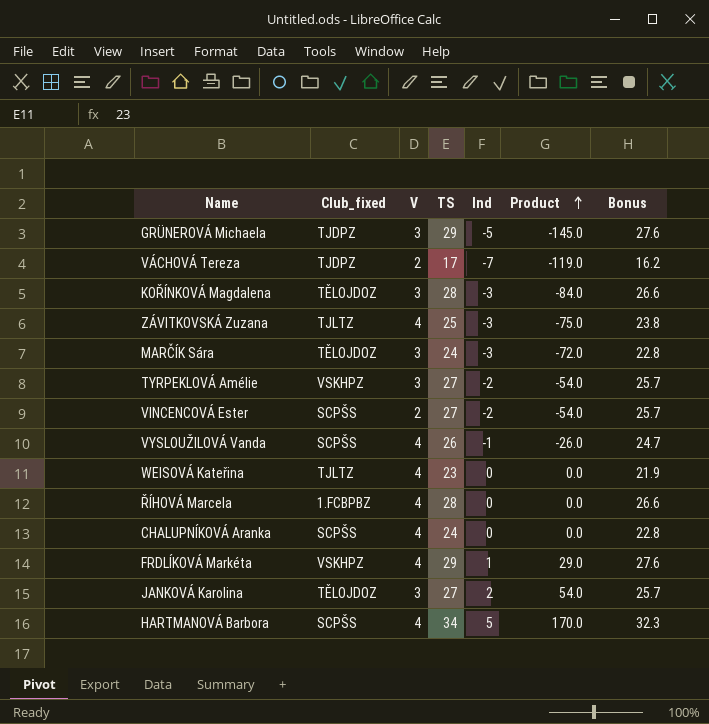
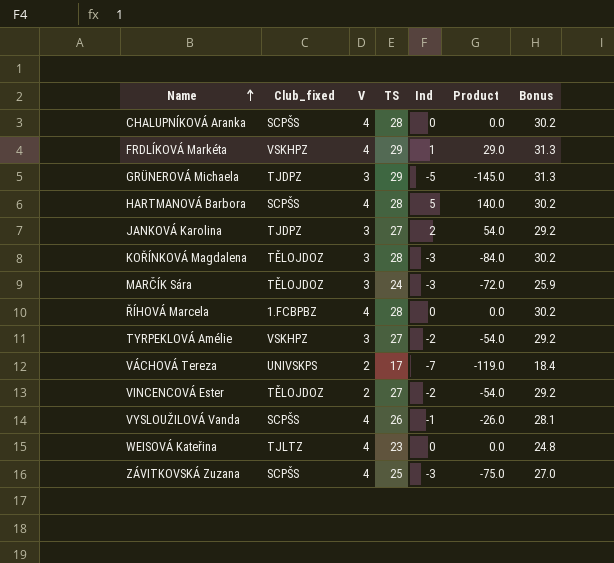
row order: Product ascending -> Name ascending
column Bonus | formula: [TS] * 0.95 -> [TS] * 1.08
CHALUPNÍKOVÁ Aranka | TS: 24 -> 28
HARTMANOVÁ Barbora | TS: 34 -> 28
HARTMANOVÁ Barbora | Product: 170.0 -> 140.0
JANKOVÁ Karolina | Club_fixed: TĚLOJDOZ -> TJDPZ
VÁCHOVÁ Tereza | Club_fixed: TJDPZ -> UNIVSKPS
VINCENCOVÁ Ester | Club_fixed: SCPŠS -> TĚLOJDOZ
ZÁVITKOVSKÁ Zuzana | Club_fixed: TJLTZ -> SCPŠS

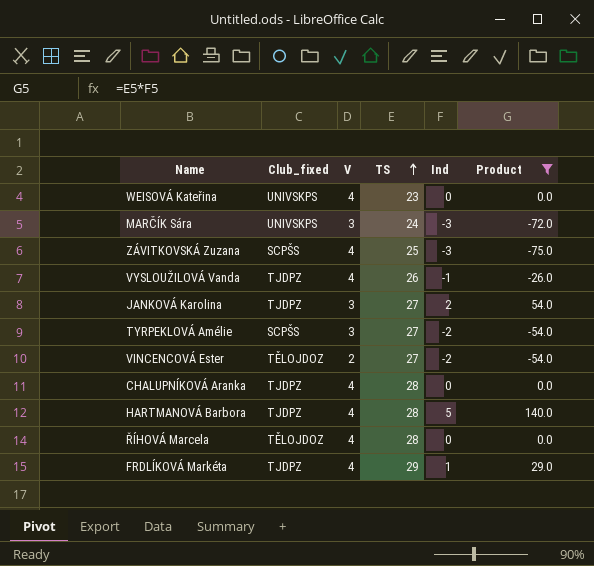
filter: none -> Product >= -75.0
row order: Name ascending -> TS ascending
column Bonus | formula: [TS] * 1.08 -> none
WEISOVÁ Kateřina | Club_fixed: TJLTZ -> UNIVSKPS
MARČÍK Sára | Club_fixed: TĚLOJDOZ -> UNIVSKPS
VYSLOUŽILOVÁ Vanda | Club_fixed: SCPŠS -> TJDPZ
TYRPEKLOVÁ Amélie | Club_fixed: VSKHPZ -> SCPŠS
CHALUPNÍKOVÁ Aranka | Club_fixed: SCPŠS -> TJDPZ
HARTMANOVÁ Barbora | Club_fixed: SCPŠS -> TJDPZ
ŘÍHOVÁ Marcela | Club_fixed: 1.FCBPBZ -> TĚLOJDOZ
FRDLÍKOVÁ Markéta | Club_fixed: VSKHPZ -> TJDPZ

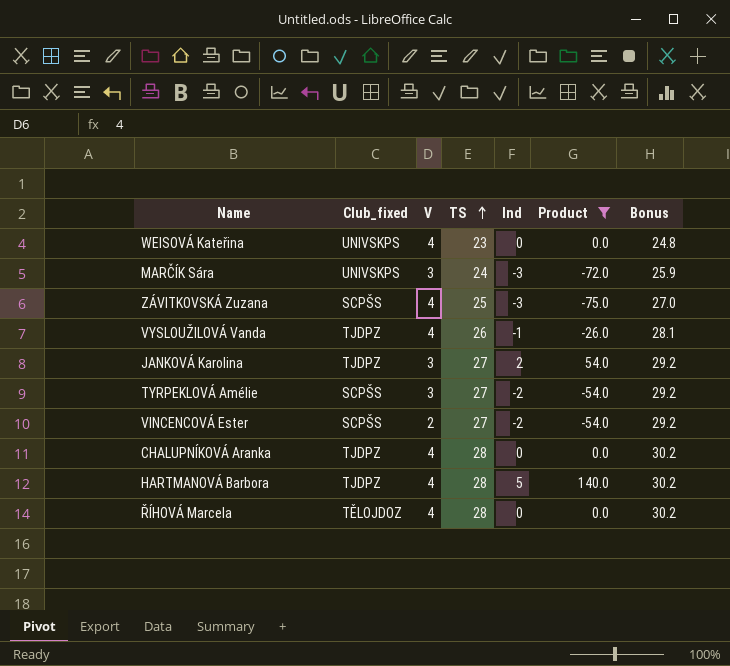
column Bonus | formula: none -> [TS] * 1.08
row FRDLÍKOVÁ Markéta: TJDPZ | 4 | 29 | 1 | 29.0 -> none
VINCENCOVÁ Ester | Club_fixed: TĚLOJDOZ -> SCPŠS

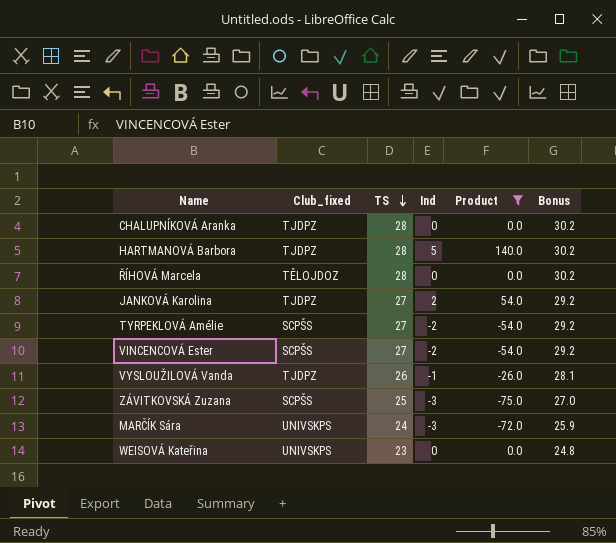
row order: TS ascending -> TS descending
column V | position: 3 -> none

